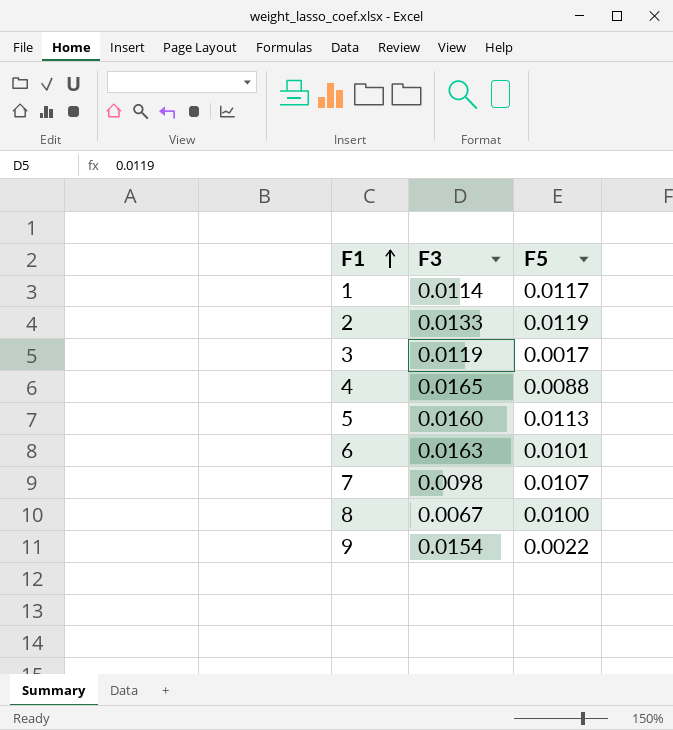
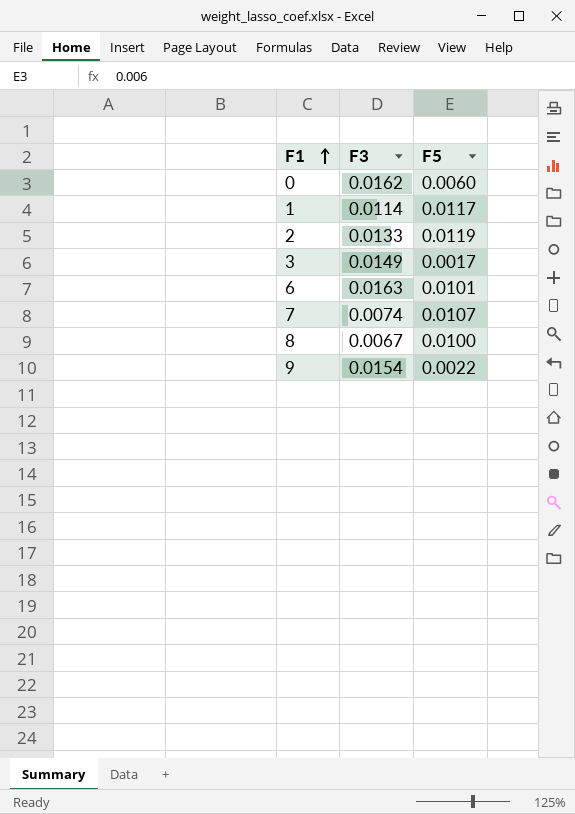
row 4: 0.0165 | 0.0088 -> none
row 5: 0.0160 | 0.0113 -> none
row 0: none -> 0.0162 | 0.0060
3 | F3: 0.0119 -> 0.0149
7 | F3: 0.0098 -> 0.0074

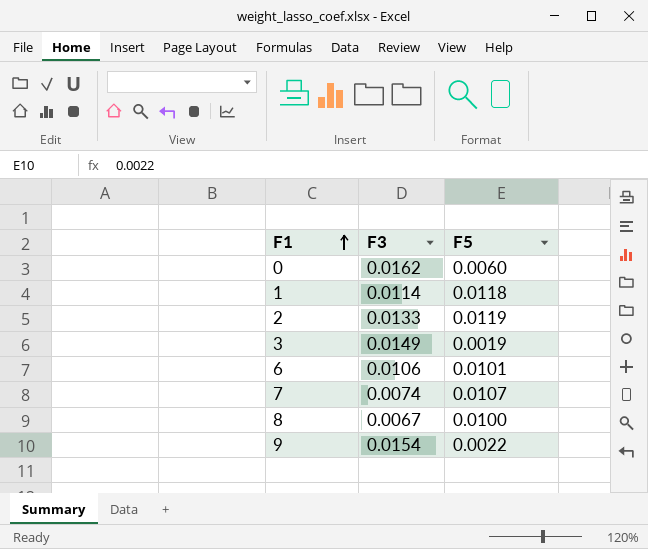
1 | F5: 0.0117 -> 0.0118
3 | F5: 0.0017 -> 0.0019
6 | F3: 0.0163 -> 0.0106

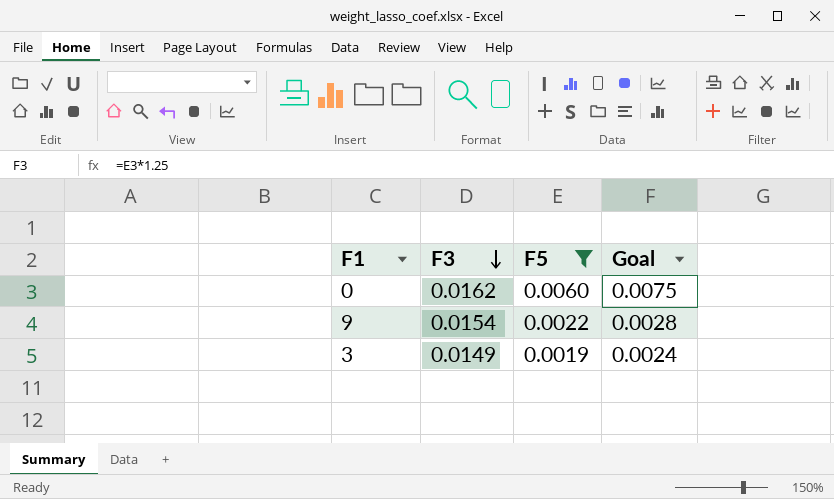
filter: none -> F5 <= 0.0060
row order: F1 ascending -> F3 descending
column Goal | formula: none -> [F5] * 1.25

